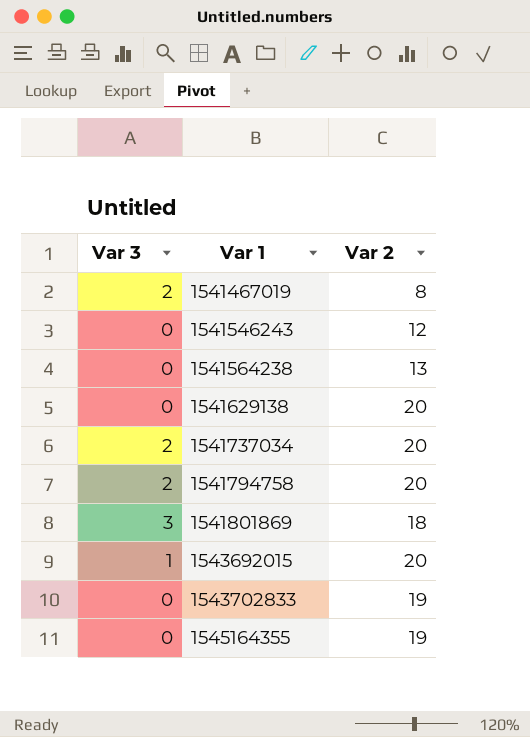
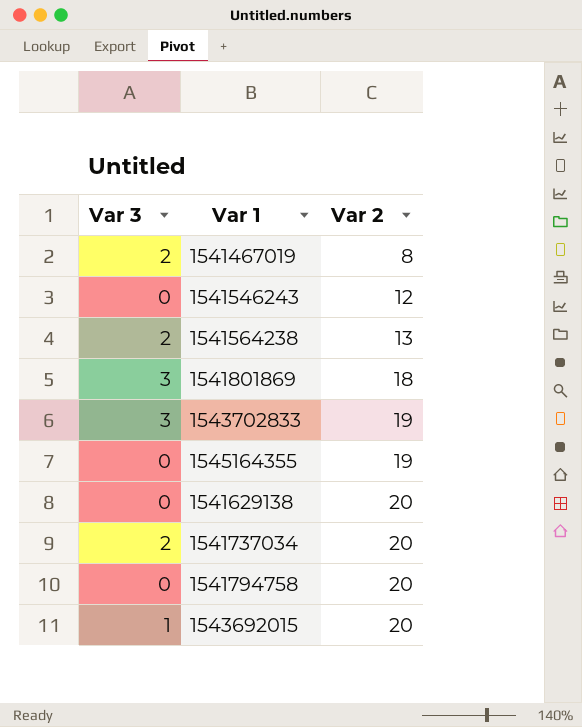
row order: Var 1 ascending -> Var 2 ascending
1541564238 | Var 3: 0 -> 2
1543702833 | Var 3: 0 -> 3
1541794758 | Var 3: 2 -> 0

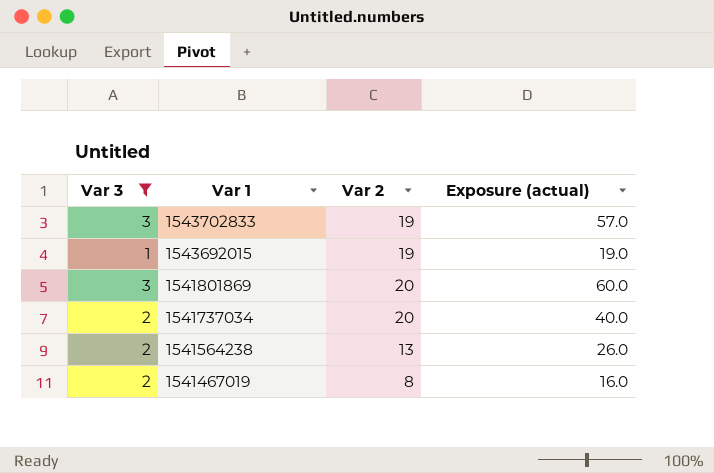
filter: none -> Var 3 != 0
row order: Var 2 ascending -> Var 1 descending
column Exposure (actual) | formula: none -> [Var 3] * [Var 2]
1543692015 | Var 2: 20 -> 19
1541801869 | Var 2: 18 -> 20

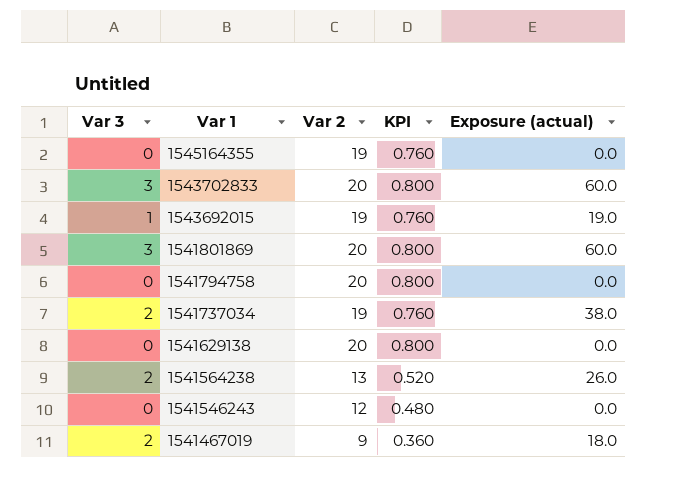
filter: Var 3 != 0 -> none
column KPI | formula: none -> [Var 2] * 0.04
1543702833 | Var 2: 19 -> 20
1543702833 | Exposure (actual): 57.0 -> 60.0
1541737034 | Var 2: 20 -> 19
1541737034 | Exposure (actual): 40.0 -> 38.0
1541467019 | Var 2: 8 -> 9
1541467019 | Exposure (actual): 16.0 -> 18.0

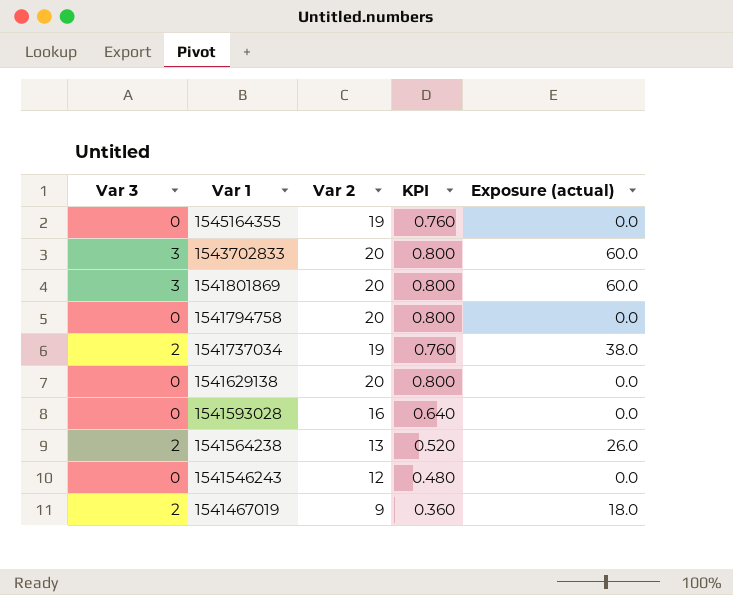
row 1543692015: 1 | 19 | 0.760 | 19.0 -> none
row 1541593028: none -> 0 | 16 | 0.640 | 0.0

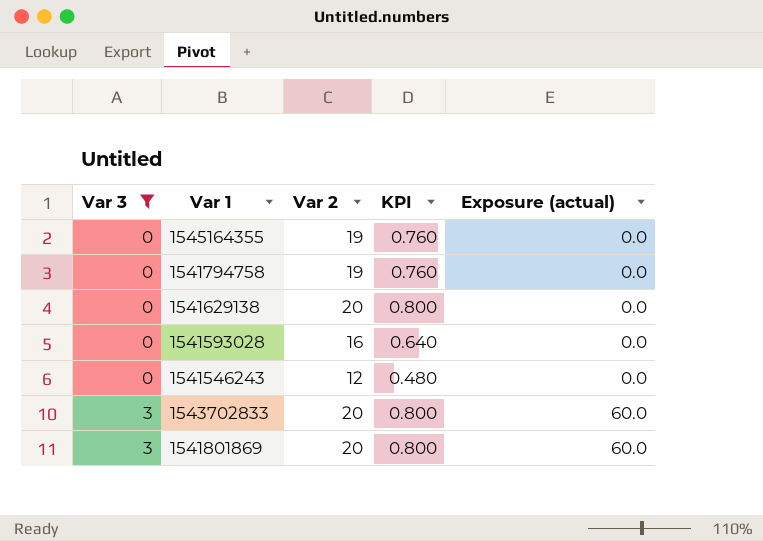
filter: none -> Var 3 != 2
row order: Var 1 descending -> Var 3 ascending
1541794758 | Var 2: 20 -> 19
1541794758 | KPI: 0.800 -> 0.760

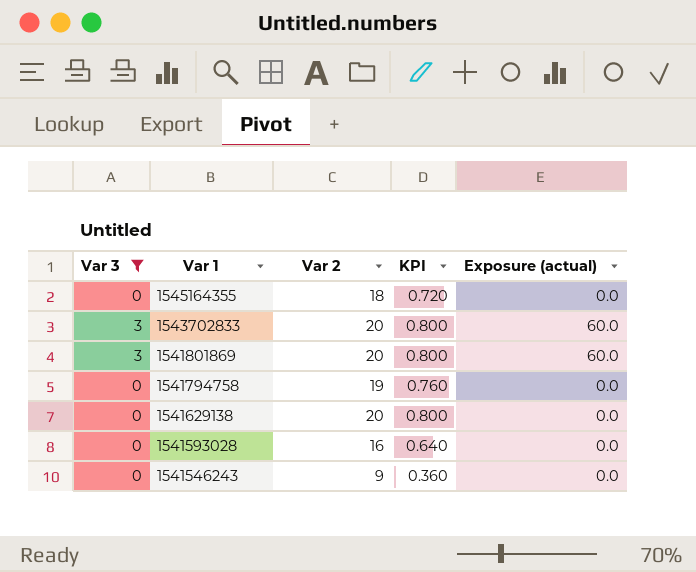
row order: Var 3 ascending -> Var 1 descending
1545164355 | Var 2: 19 -> 18
1545164355 | KPI: 0.760 -> 0.720
1541546243 | Var 2: 12 -> 9
1541546243 | KPI: 0.480 -> 0.360

